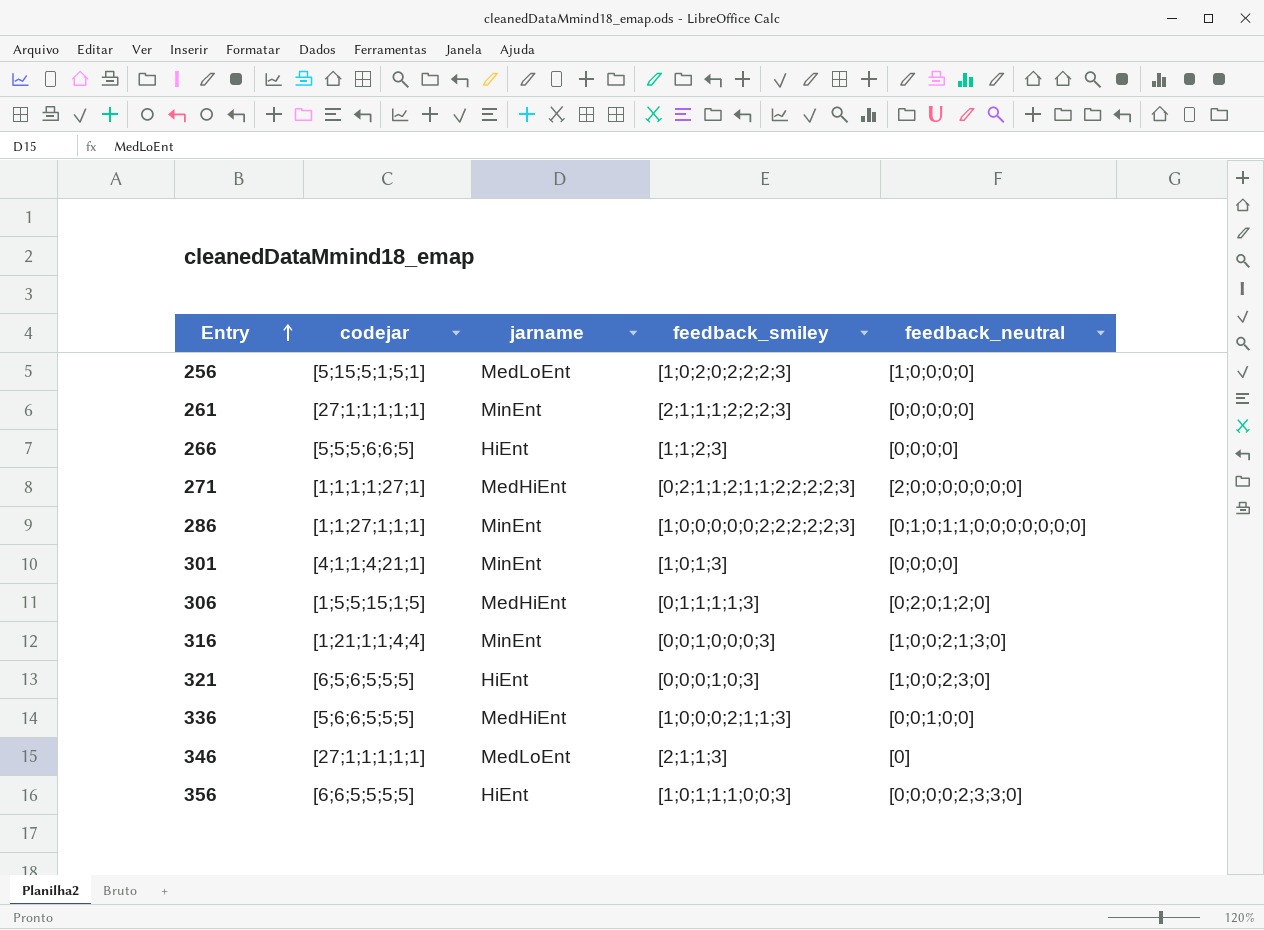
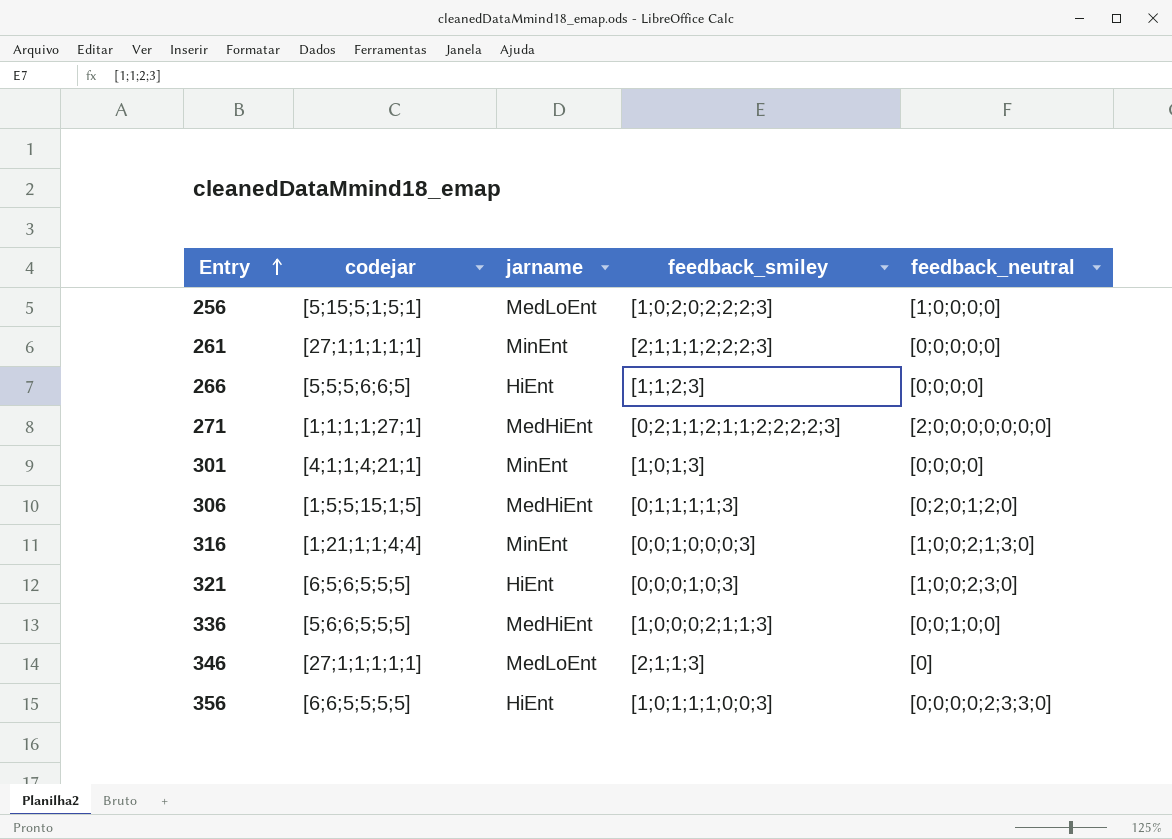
row 286: [1;1;27;1;1;1] | MinEnt | [1;0;0;0;0;0;2;2;2;2;2;3] | [0;1;0;1;1;0;0;0;0;0;0;0] -> none

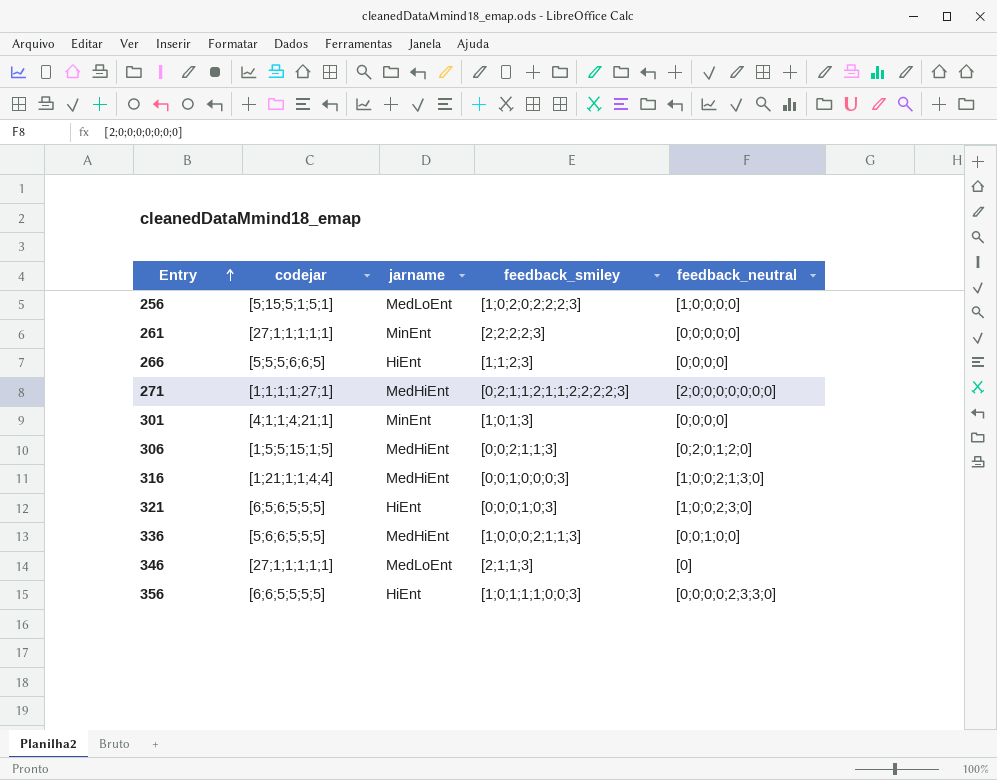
261 | feedback_smiley: [2;1;1;1;2;2;2;3] -> [2;2;2;2;3]
306 | feedback_smiley: [0;1;1;1;1;3] -> [0;0;2;1;1;3]
316 | jarname: MinEnt -> MedHiEnt

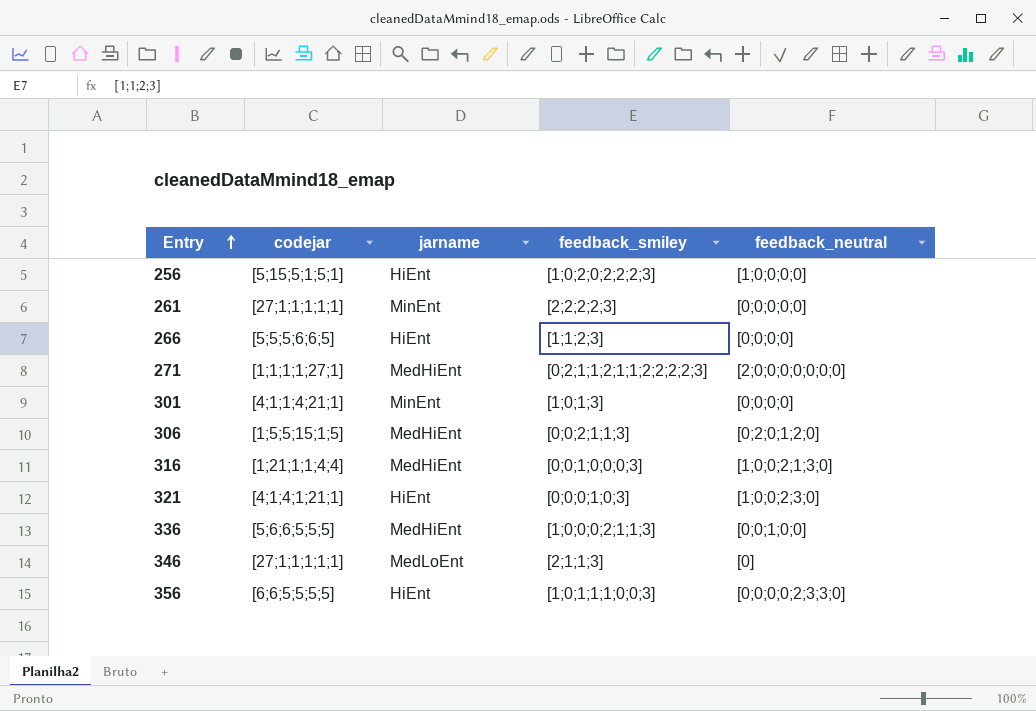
256 | jarname: MedLoEnt -> HiEnt
321 | codejar: [6;5;6;5;5;5] -> [4;1;4;1;21;1]

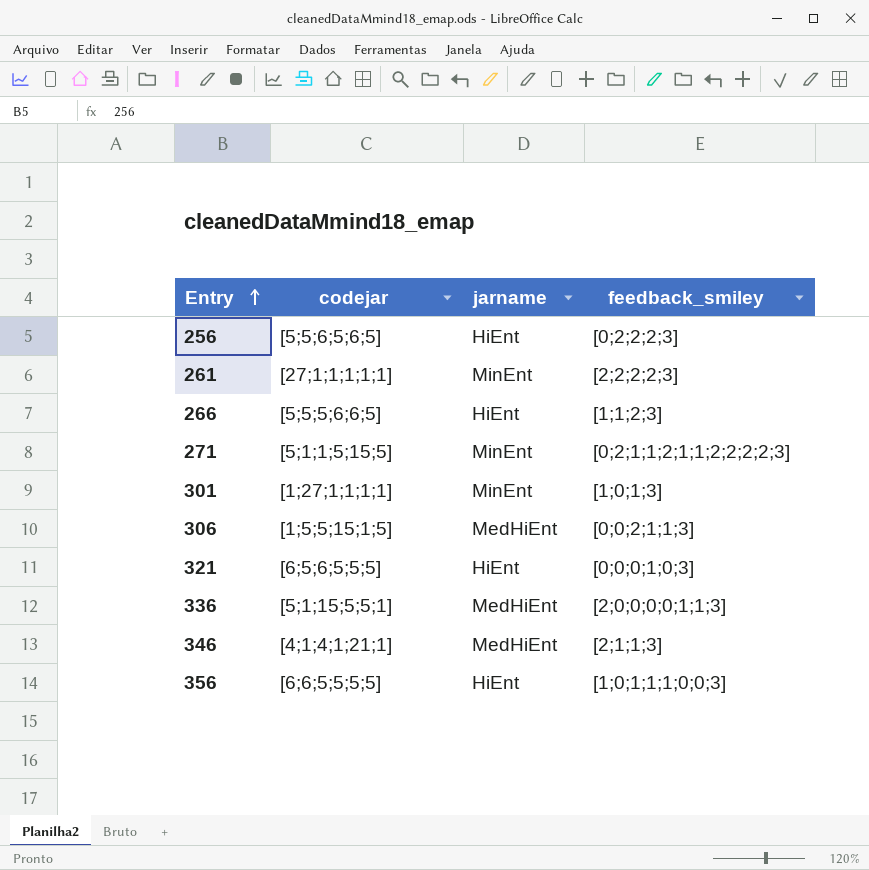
column feedback_neutral | position: 5 -> none
row 316: [1;21;1;1;4;4] | MedHiEnt | [0;0;1;0;0;0;3] | [1;0;0;2;1;3;0] -> none
256 | codejar: [5;15;5;1;5;1] -> [5;5;6;5;6;5]
256 | feedback_smiley: [1;0;2;0;2;2;2;3] -> [0;2;2;2;3]
271 | codejar: [1;1;1;1;27;1] -> [5;1;1;5;15;5]
271 | jarname: MedHiEnt -> MinEnt
301 | codejar: [4;1;1;4;21;1] -> [1;27;1;1;1;1]
321 | codejar: [4;1;4;1;21;1] -> [6;5;6;5;5;5]
336 | codejar: [5;6;6;5;5;5] -> [5;1;15;5;5;1]
336 | feedback_smiley: [1;0;0;0;2;1;1;3] -> [2;0;0;0;0;1;1;3]
346 | codejar: [27;1;1;1;1;1] -> [4;1;4;1;21;1]
346 | jarname: MedLoEnt -> MedHiEnt

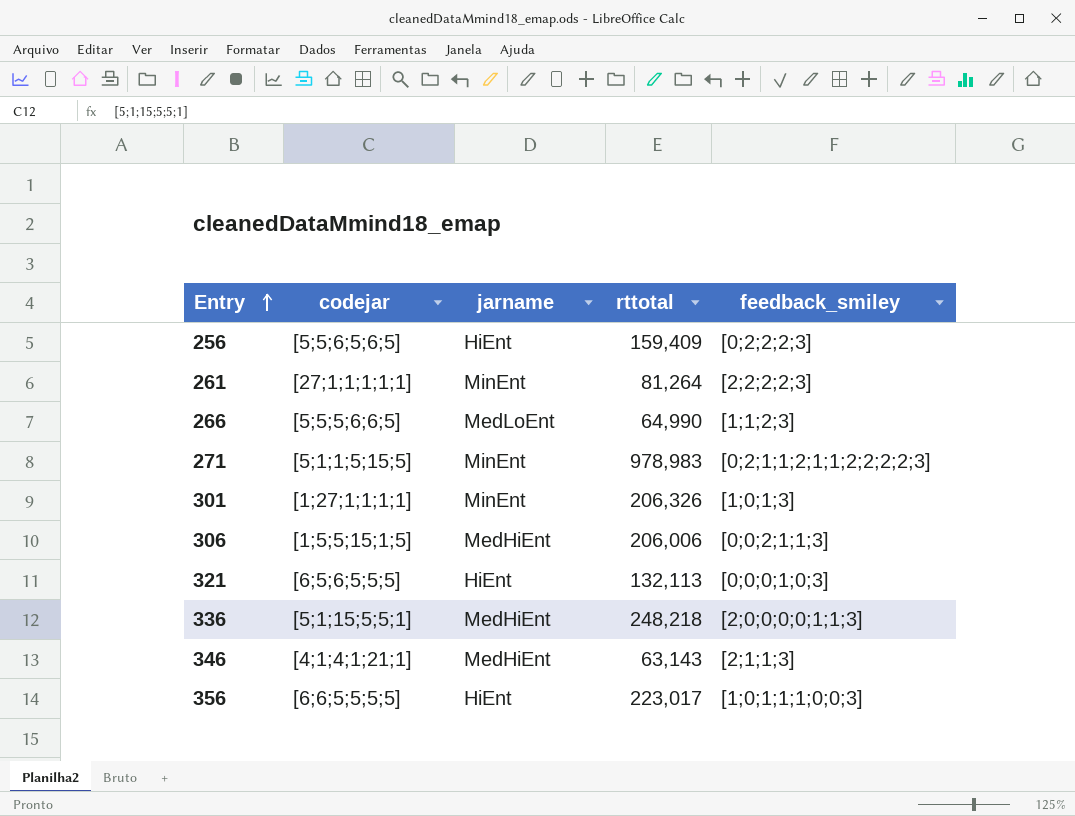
column rttotal | position: none -> 4
266 | jarname: HiEnt -> MedLoEnt

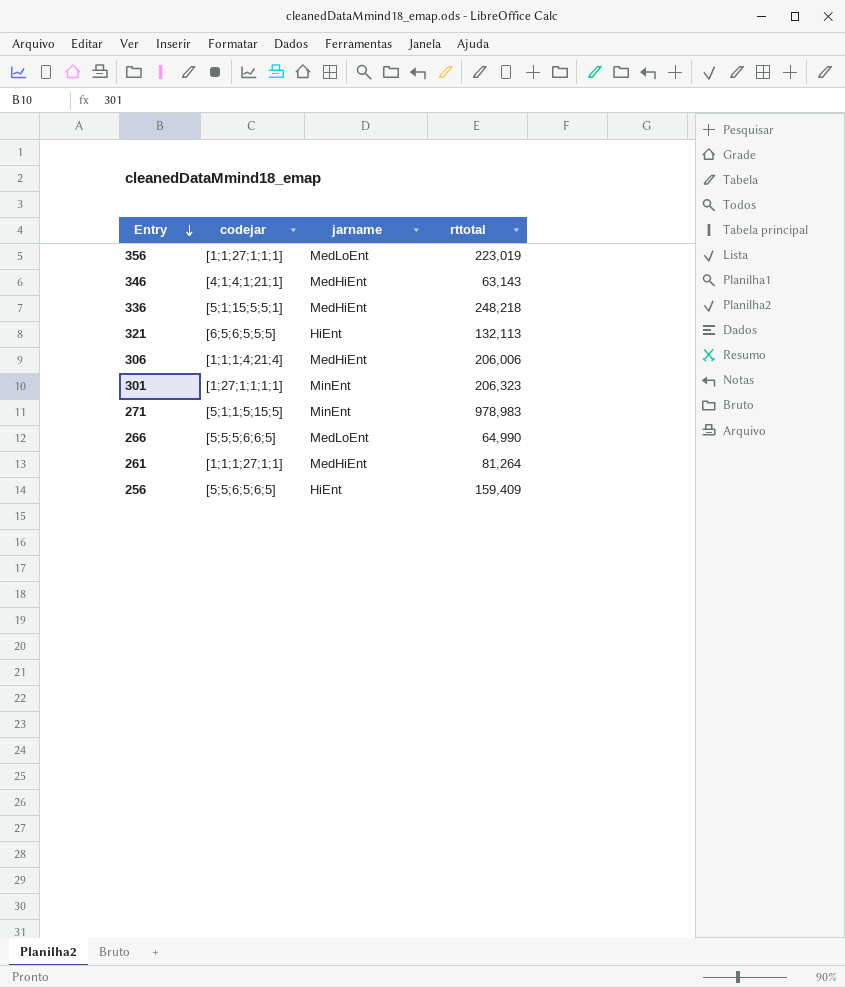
row order: Entry ascending -> Entry descending
column feedback_smiley | position: 5 -> none
356 | codejar: [6;6;5;5;5;5] -> [1;1;27;1;1;1]
356 | jarname: HiEnt -> MedLoEnt
356 | rttotal: 223,017 -> 223,019
306 | codejar: [1;5;5;15;1;5] -> [1;1;1;4;21;4]
301 | rttotal: 206,326 -> 206,323
261 | codejar: [27;1;1;1;1;1] -> [1;1;1;27;1;1]
261 | jarname: MinEnt -> MedHiEnt

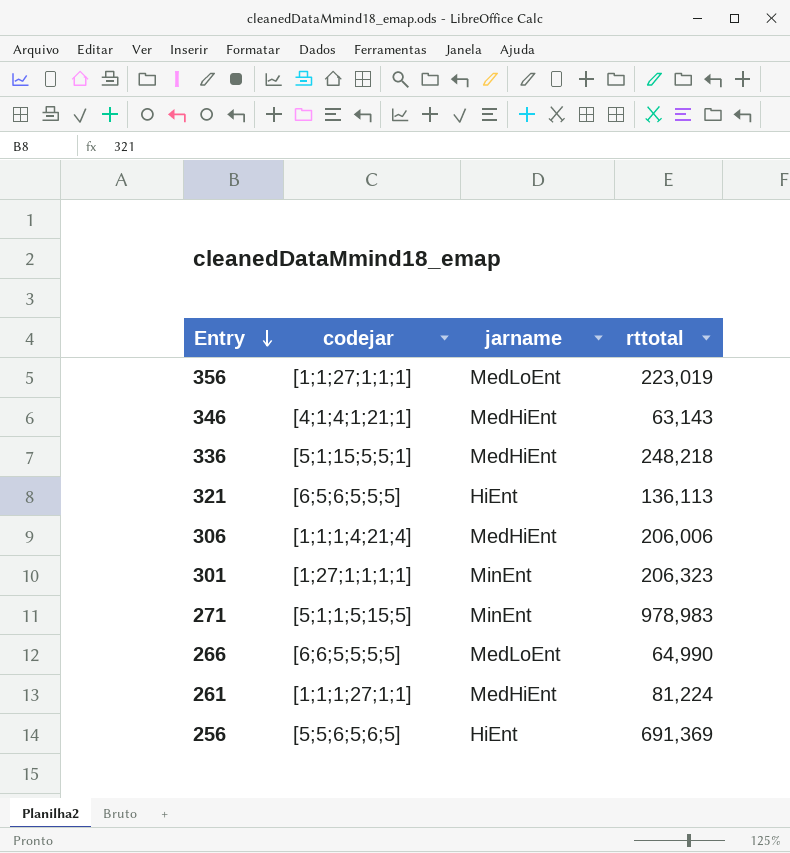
321 | rttotal: 132,113 -> 136,113
266 | codejar: [5;5;5;6;6;5] -> [6;6;5;5;5;5]
261 | rttotal: 81,264 -> 81,224
256 | rttotal: 159,409 -> 691,369

